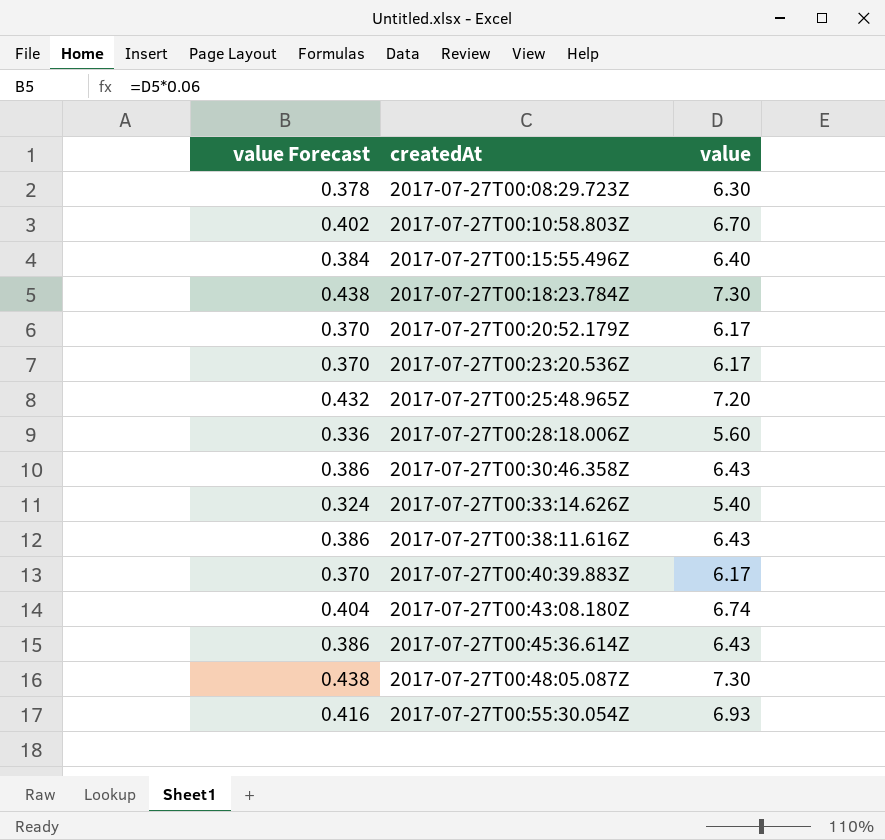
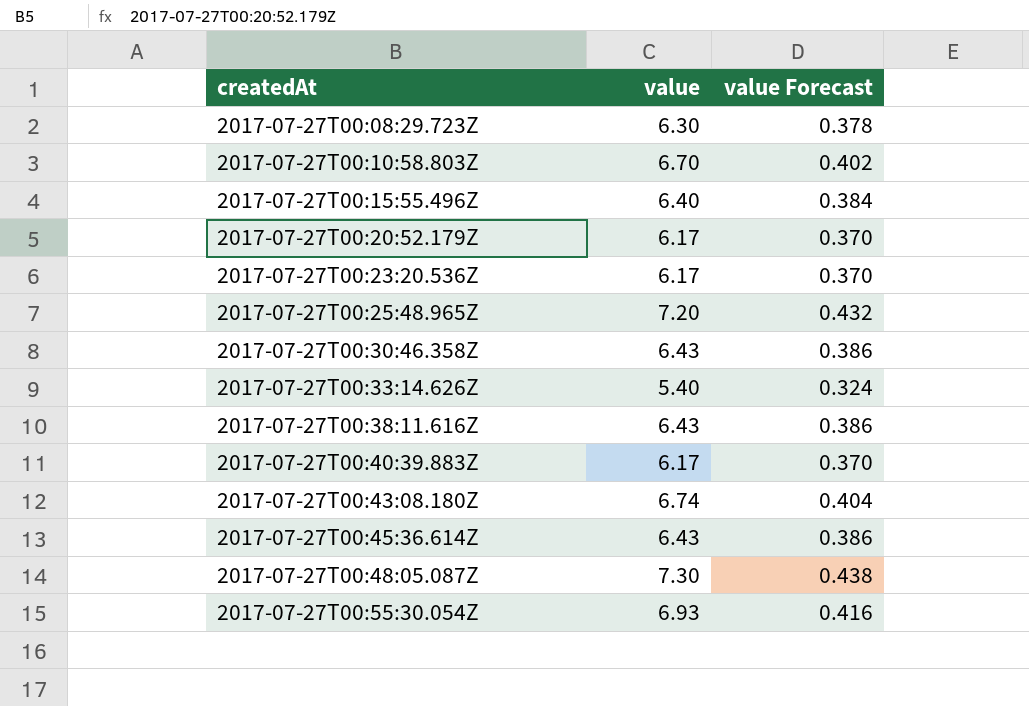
column value Forecast | position: 1 -> 3
row 2017-07-27T00:18:23.784Z: 0.438 | 7.30 -> none
row 2017-07-27T00:28:18.006Z: 0.336 | 5.60 -> none

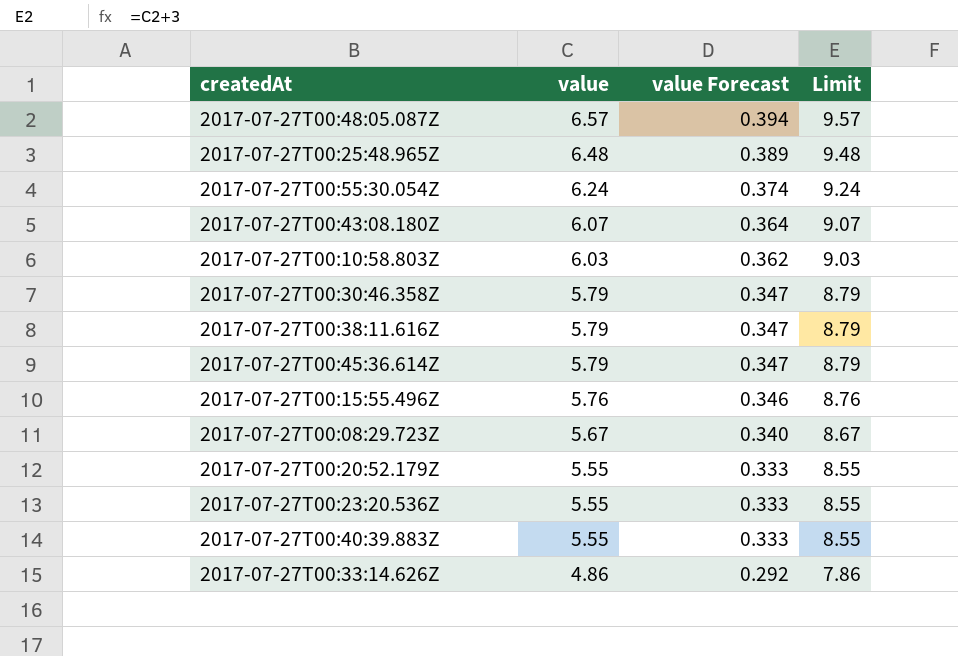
row order: createdAt ascending -> value descending
column Limit | formula: none -> [value] + 3
2017-07-27T00:48:05.087Z | value: 7.30 -> 6.57
2017-07-27T00:48:05.087Z | value Forecast: 0.438 -> 0.394
2017-07-27T00:25:48.965Z | value: 7.20 -> 6.48
2017-07-27T00:25:48.965Z | value Forecast: 0.432 -> 0.389
2017-07-27T00:55:30.054Z | value: 6.93 -> 6.24
2017-07-27T00:55:30.054Z | value Forecast: 0.416 -> 0.374
2017-07-27T00:43:08.180Z | value: 6.74 -> 6.07
2017-07-27T00:43:08.180Z | value Forecast: 0.404 -> 0.364
2017-07-27T00:10:58.803Z | value: 6.70 -> 6.03
2017-07-27T00:10:58.803Z | value Forecast: 0.402 -> 0.362
2017-07-27T00:30:46.358Z | value: 6.43 -> 5.79
2017-07-27T00:30:46.358Z | value Forecast: 0.386 -> 0.347
2017-07-27T00:38:11.616Z | value: 6.43 -> 5.79
2017-07-27T00:38:11.616Z | value Forecast: 0.386 -> 0.347
2017-07-27T00:45:36.614Z | value: 6.43 -> 5.79
2017-07-27T00:45:36.614Z | value Forecast: 0.386 -> 0.347
2017-07-27T00:15:55.496Z | value: 6.40 -> 5.76
2017-07-27T00:15:55.496Z | value Forecast: 0.384 -> 0.346
2017-07-27T00:08:29.723Z | value: 6.30 -> 5.67
2017-07-27T00:08:29.723Z | value Forecast: 0.378 -> 0.340
2017-07-27T00:20:52.179Z | value: 6.17 -> 5.55
2017-07-27T00:20:52.179Z | value Forecast: 0.370 -> 0.333
2017-07-27T00:23:20.536Z | value: 6.17 -> 5.55
2017-07-27T00:23:20.536Z | value Forecast: 0.370 -> 0.333
2017-07-27T00:40:39.883Z | value: 6.17 -> 5.55
2017-07-27T00:40:39.883Z | value Forecast: 0.370 -> 0.333
2017-07-27T00:33:14.626Z | value: 5.40 -> 4.86
2017-07-27T00:33:14.626Z | value Forecast: 0.324 -> 0.292

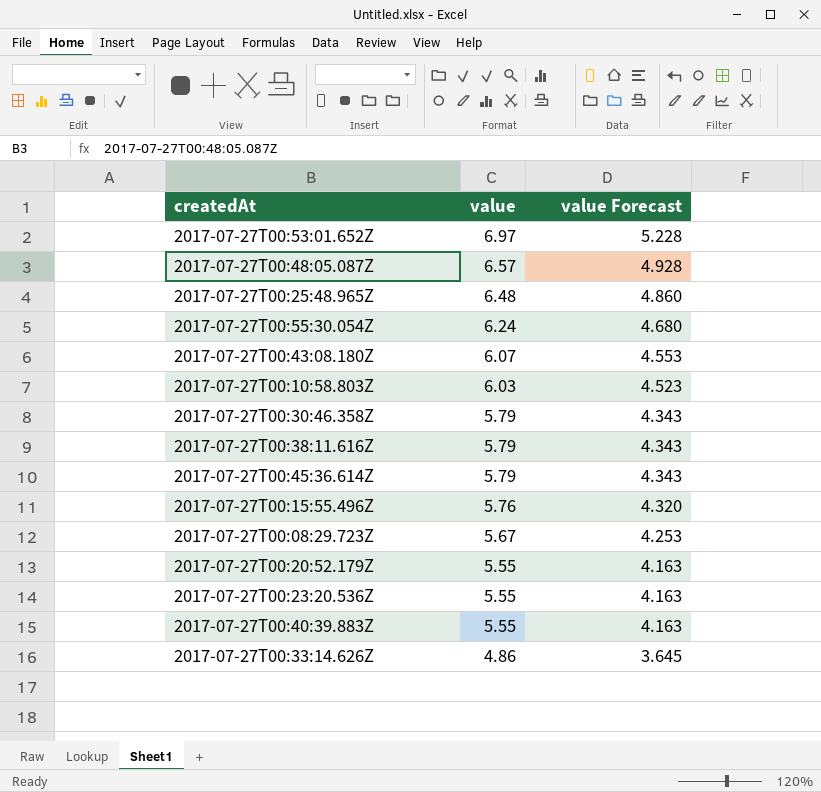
column Limit | formula: [value] + 3 -> none
column value Forecast | formula: [value] * 0.06 -> [value] * 0.75
row 2017-07-27T00:53:01.652Z: none -> 6.97 | 5.228

